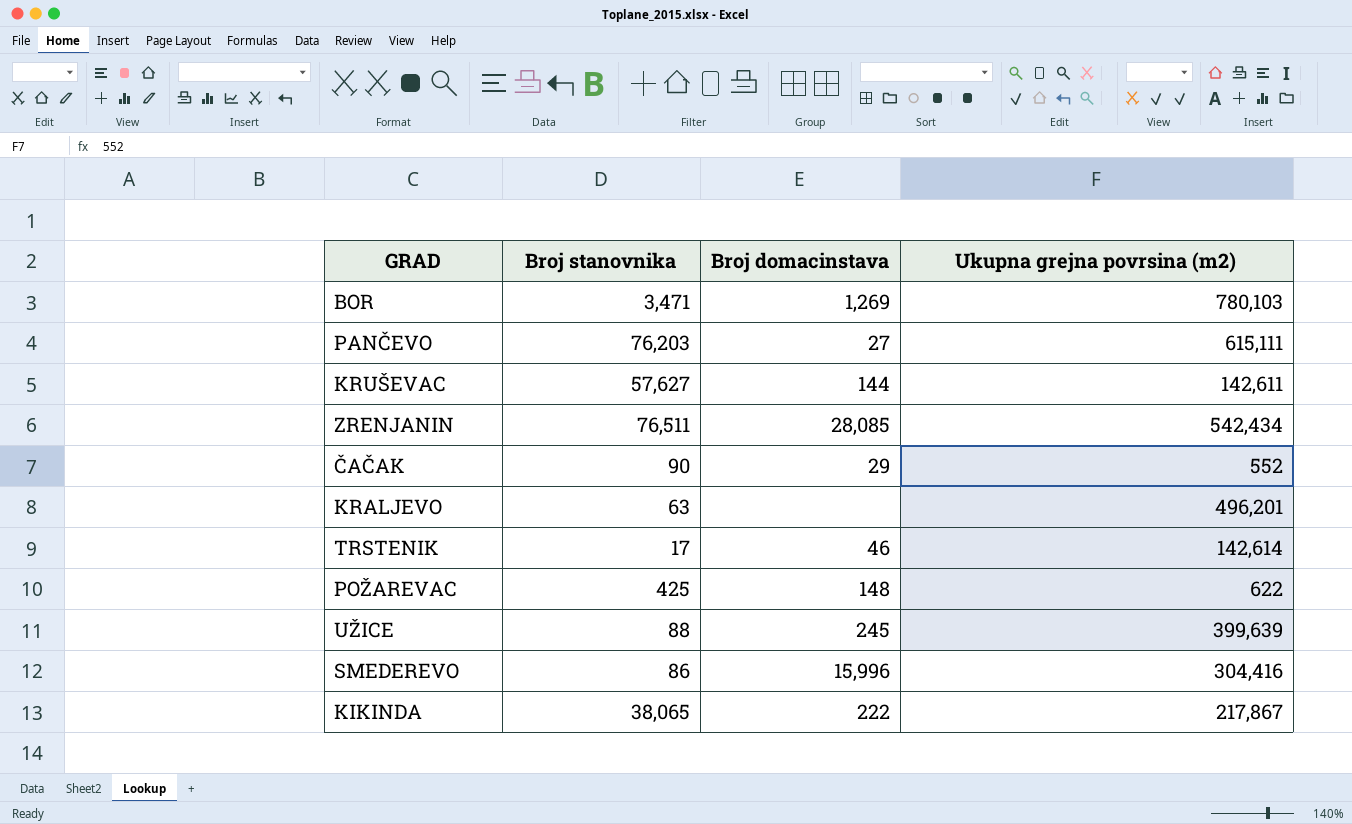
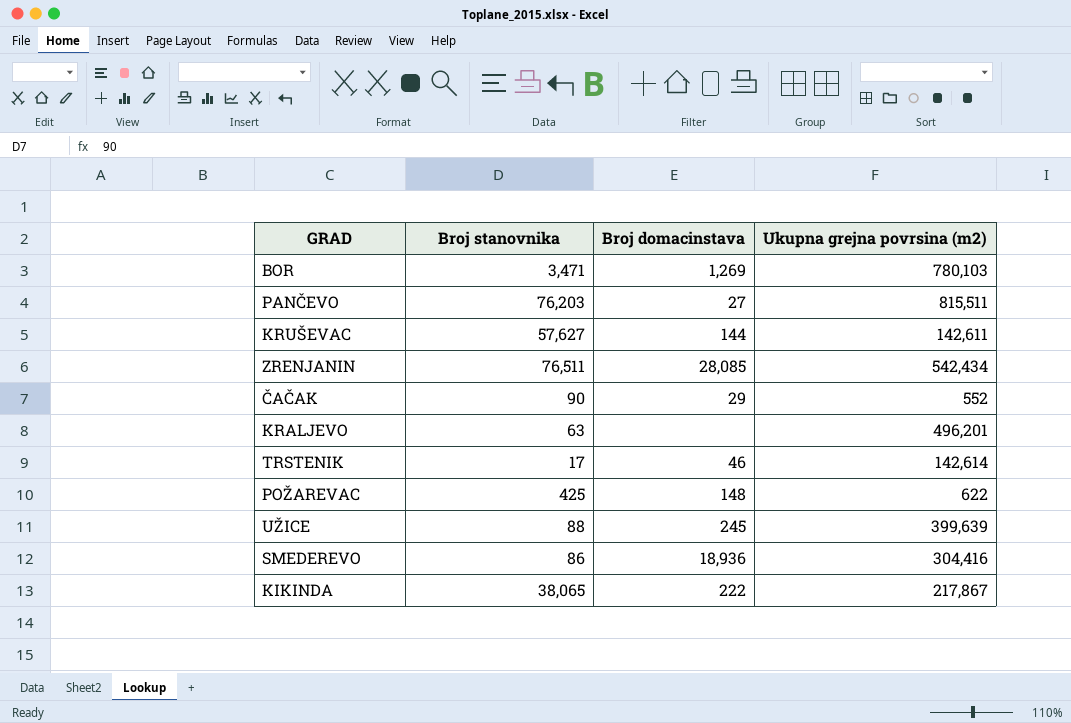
PANČEVO | Ukupna grejna povrsina (m2): 615,111 -> 815,511
SMEDEREVO | Broj domacinstava: 15,996 -> 18,936

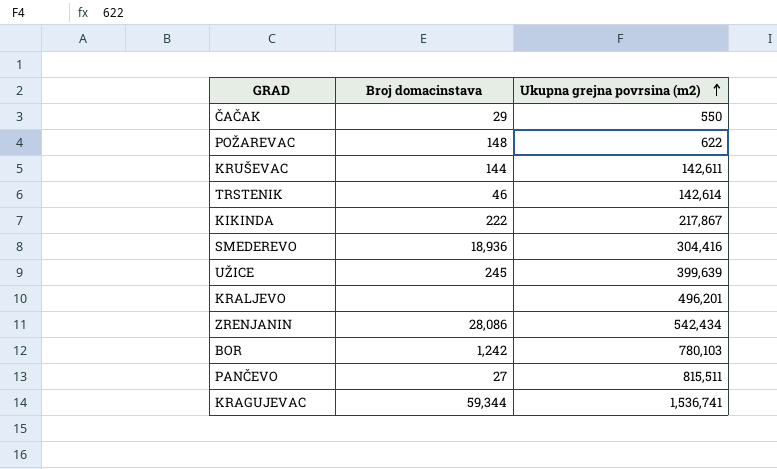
row order: none -> Ukupna grejna povrsina (m2) ascending
column Broj stanovnika | position: 2 -> none
ČAČAK | Ukupna grejna povrsina (m2): 552 -> 550
ZRENJANIN | Broj domacinstava: 28,085 -> 28,086
BOR | Broj domacinstava: 1,269 -> 1,242
row KRAGUJEVAC: none -> 59,344 | 1,536,741

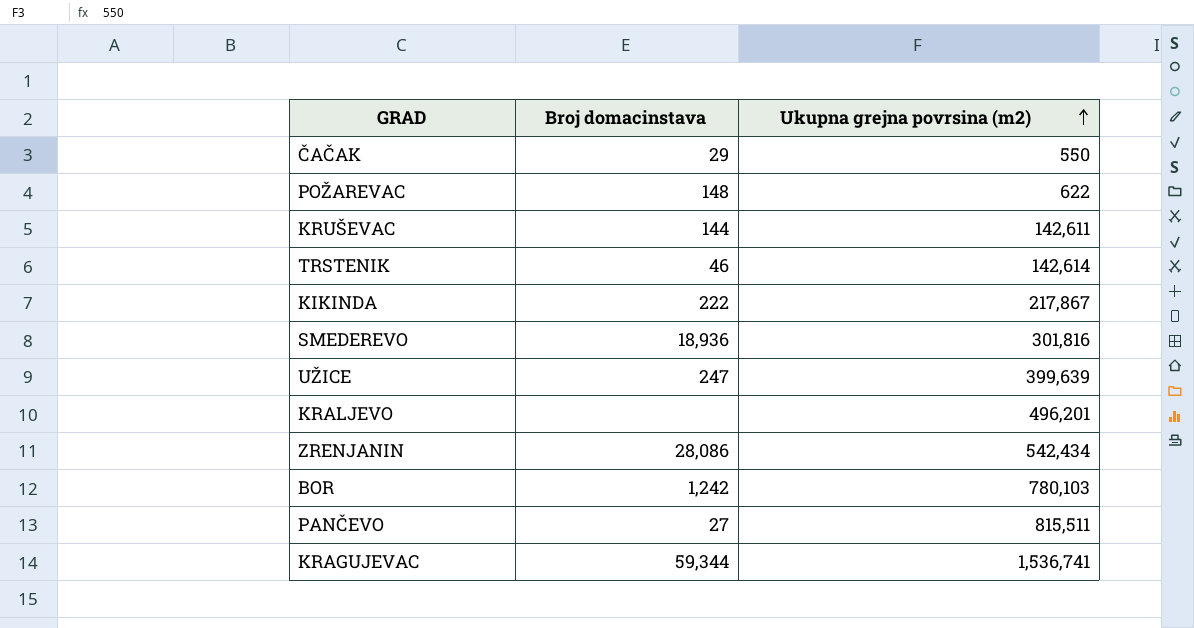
SMEDEREVO | Ukupna grejna povrsina (m2): 304,416 -> 301,816
UŽICE | Broj domacinstava: 245 -> 247

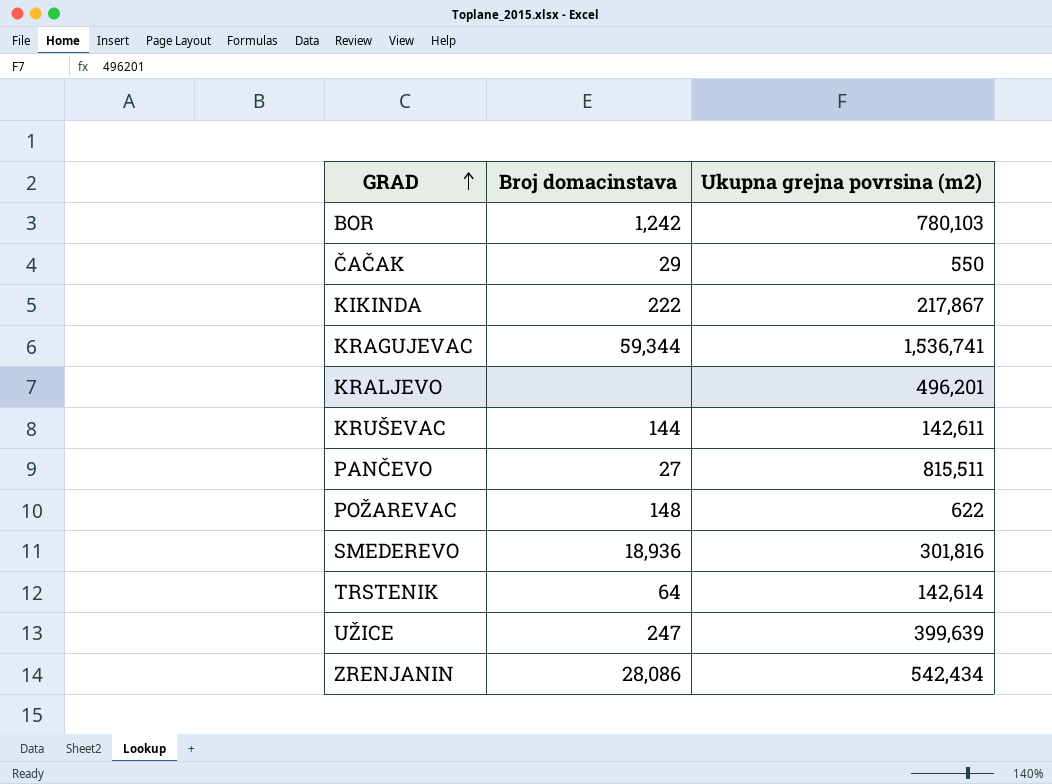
row order: Ukupna grejna povrsina (m2) ascending -> GRAD ascending
TRSTENIK | Broj domacinstava: 46 -> 64

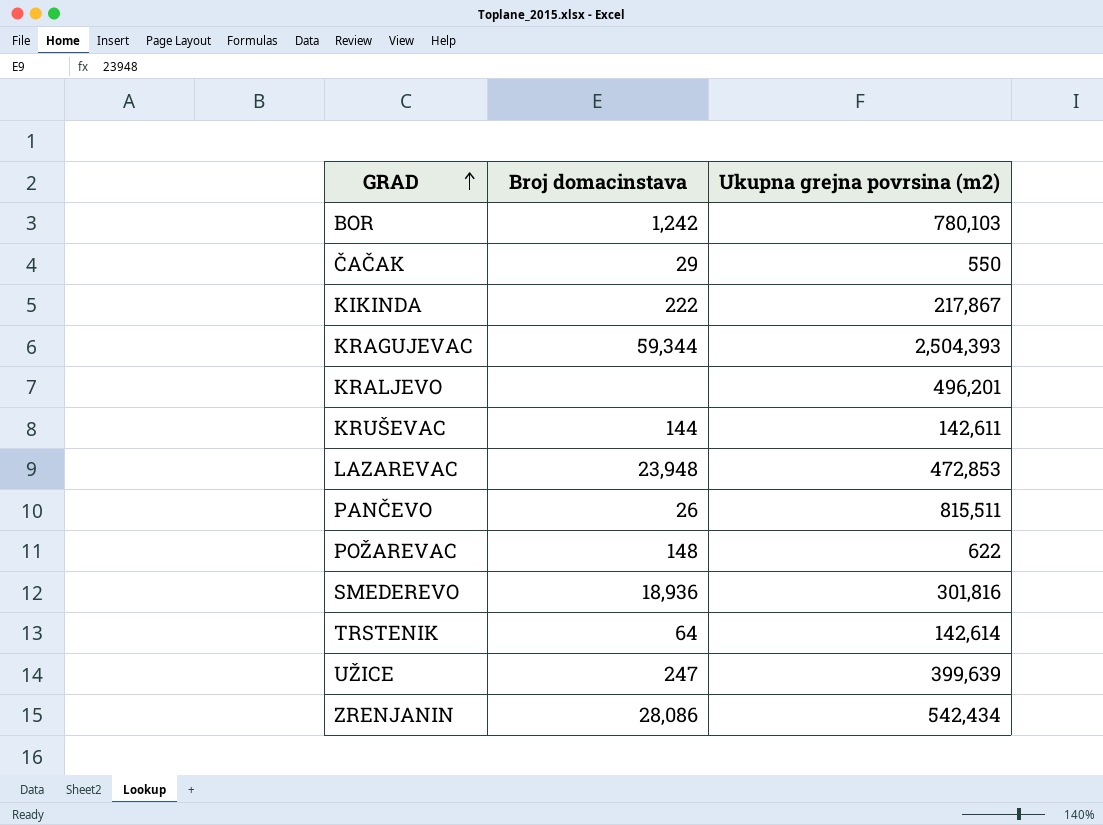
KRAGUJEVAC | Ukupna grejna povrsina (m2): 1,536,741 -> 2,504,393
row LAZAREVAC: none -> 23,948 | 472,853
PANČEVO | Broj domacinstava: 27 -> 26

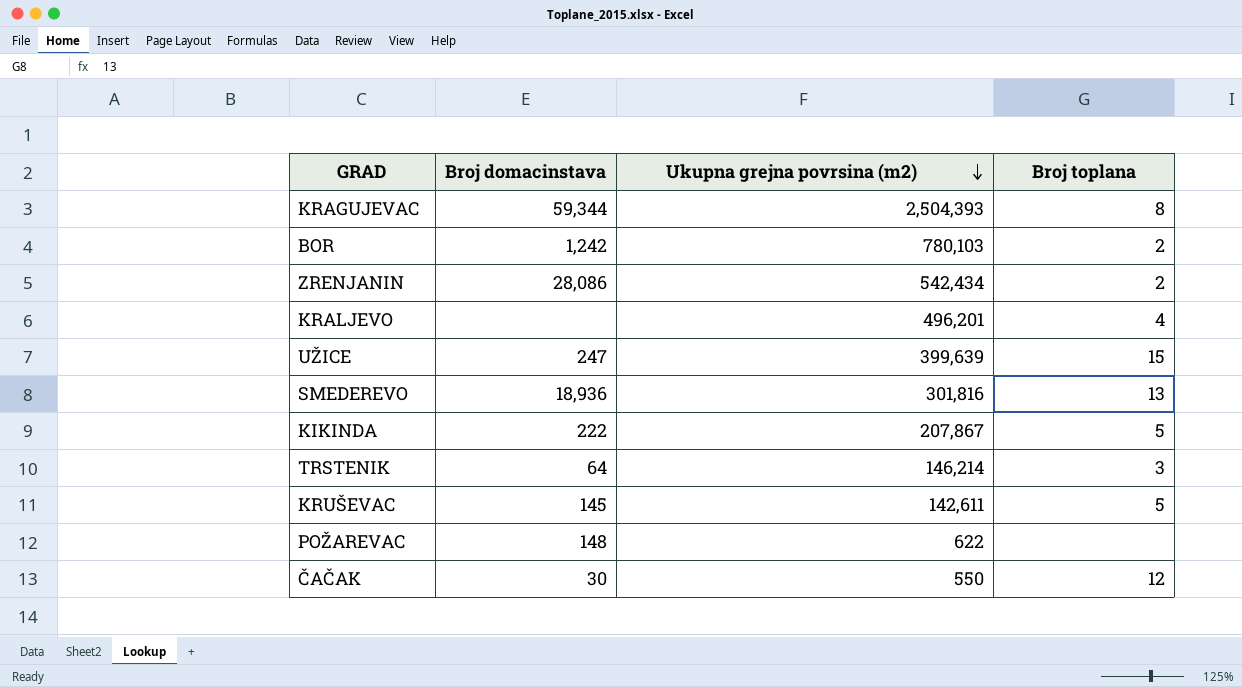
row order: GRAD ascending -> Ukupna grejna povrsina (m2) descending
column Broj toplana | position: none -> 4
row LAZAREVAC: 23,948 | 472,853 -> none
row PANČEVO: 26 | 815,511 -> none
KIKINDA | Ukupna grejna povrsina (m2): 217,867 -> 207,867
TRSTENIK | Ukupna grejna povrsina (m2): 142,614 -> 146,214
KRUŠEVAC | Broj domacinstava: 144 -> 145
ČAČAK | Broj domacinstava: 29 -> 30

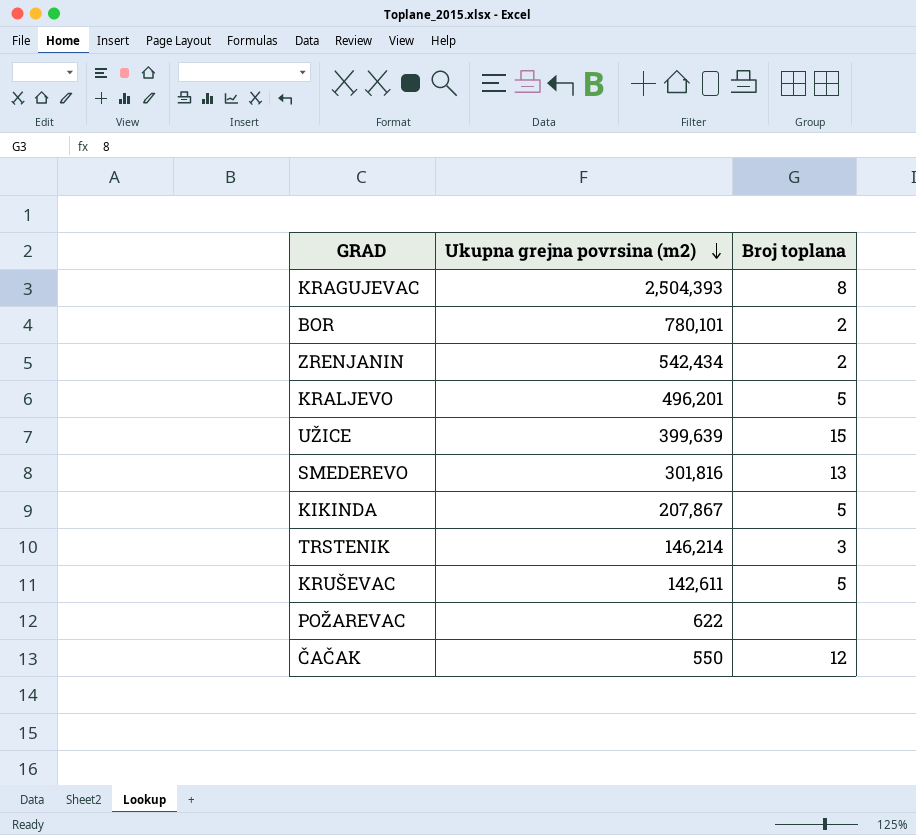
column Broj domacinstava | position: 2 -> none
BOR | Ukupna grejna povrsina (m2): 780,103 -> 780,101
KRALJEVO | Broj toplana: 4 -> 5

